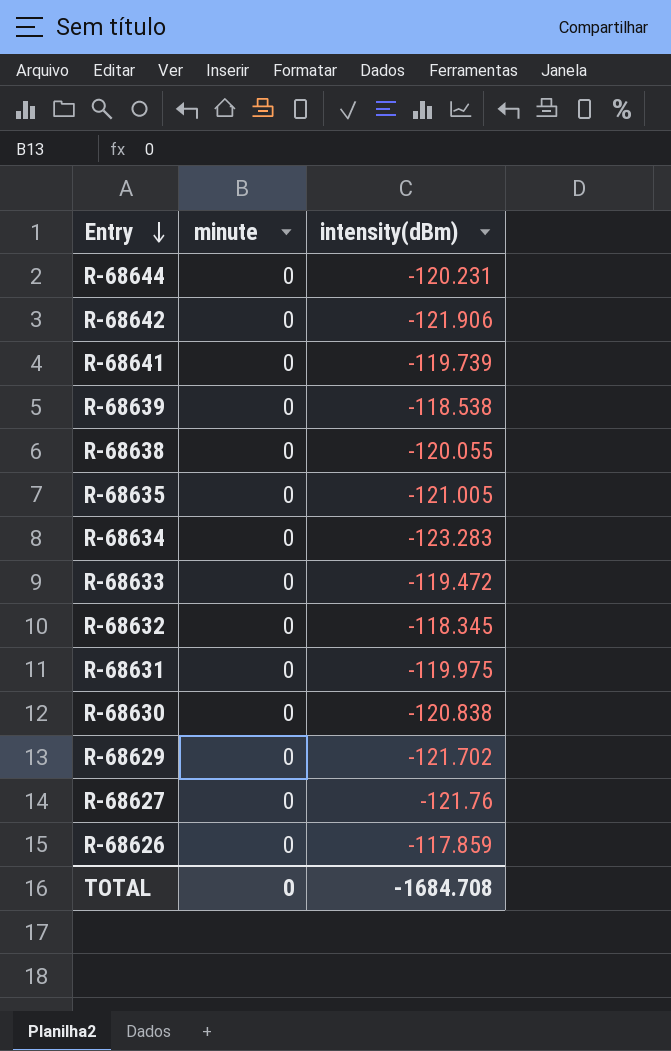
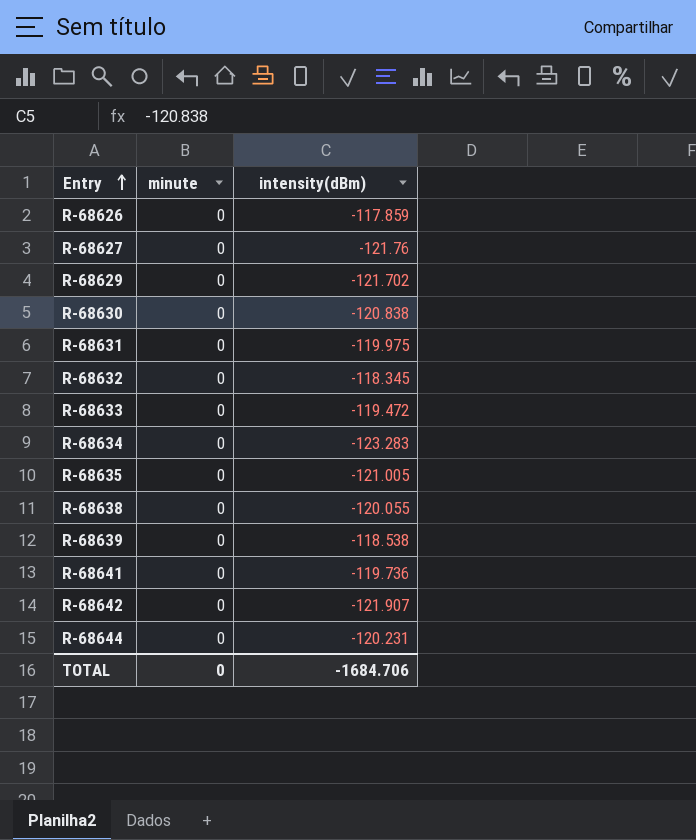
row order: Entry descending -> Entry ascending
R-68641 | intensity(dBm): -119.739 -> -119.736
R-68642 | intensity(dBm): -121.906 -> -121.907
TOTAL | intensity(dBm): -1684.708 -> -1684.706

